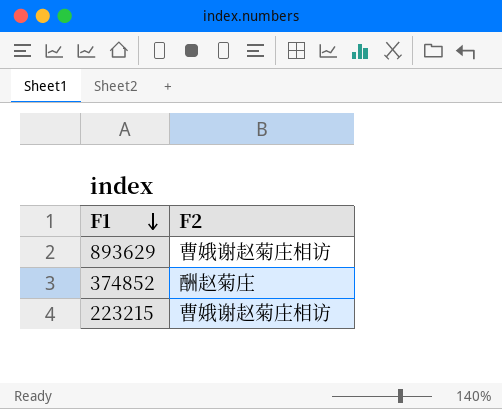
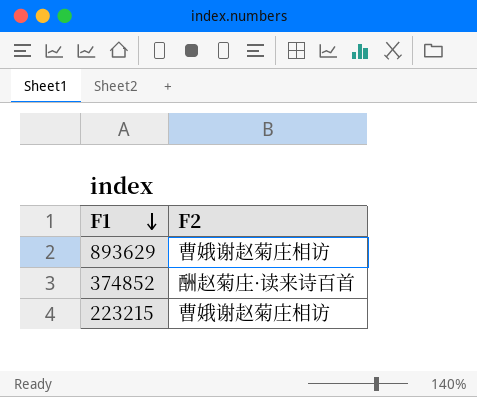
374852 | F2: 酬赵菊庄 -> 酬赵菊庄·读来诗百首

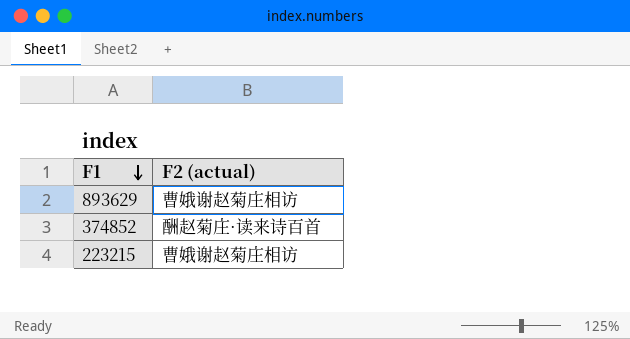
column name: F2 -> F2 (actual)

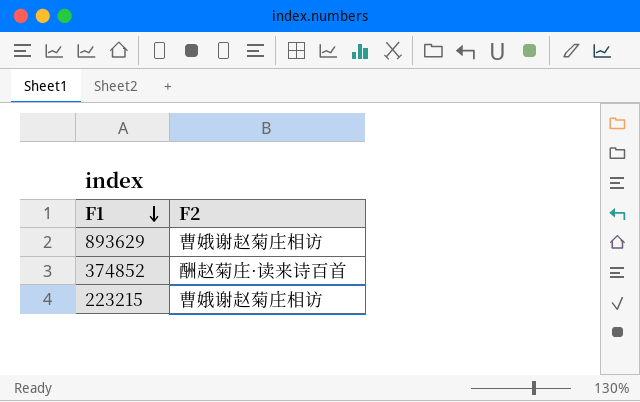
column name: F2 (actual) -> F2

